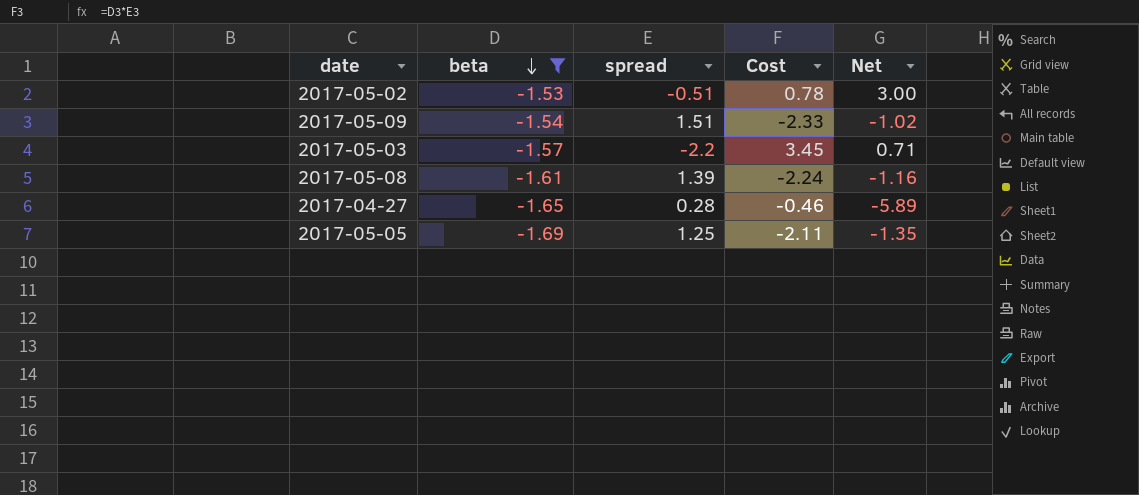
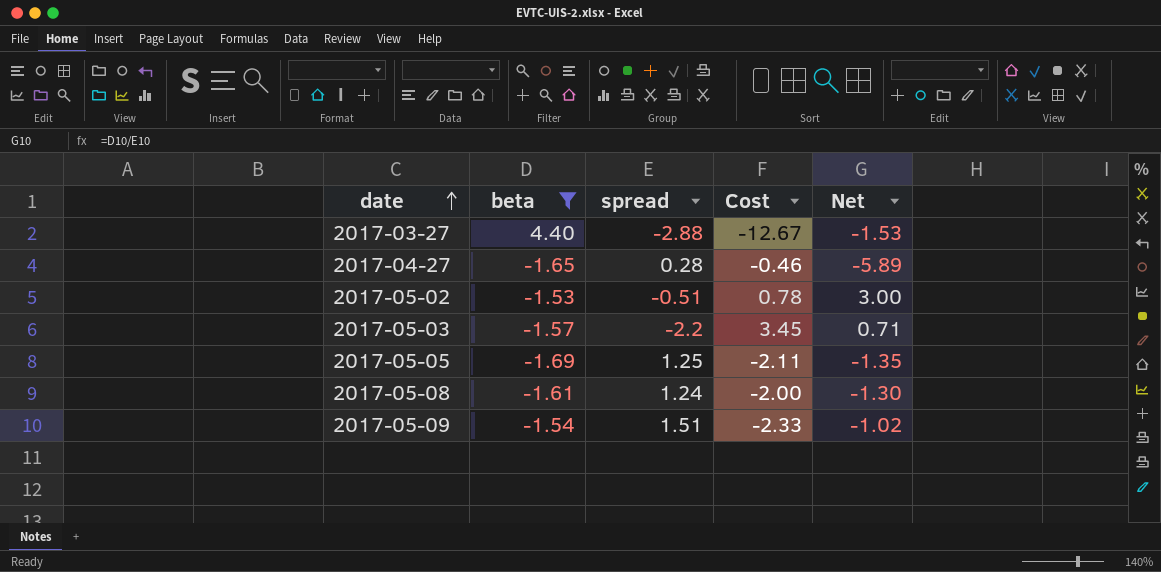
row order: beta descending -> date ascending
row 2017-03-27: none -> 4.40 | -2.88 | -12.67 | -1.53
2017-05-08 | spread: 1.39 -> 1.24
2017-05-08 | Cost: -2.24 -> -2.00
2017-05-08 | Net: -1.16 -> -1.30

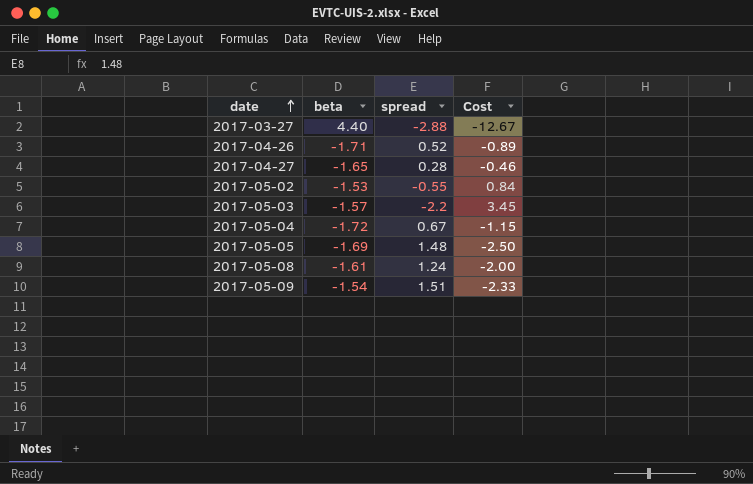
filter: beta >= -1.69 -> none
column Net | formula: [beta] / [spread] -> none
2017-05-02 | spread: -0.51 -> -0.55
2017-05-02 | Cost: 0.78 -> 0.84
2017-05-05 | spread: 1.25 -> 1.48
2017-05-05 | Cost: -2.11 -> -2.50

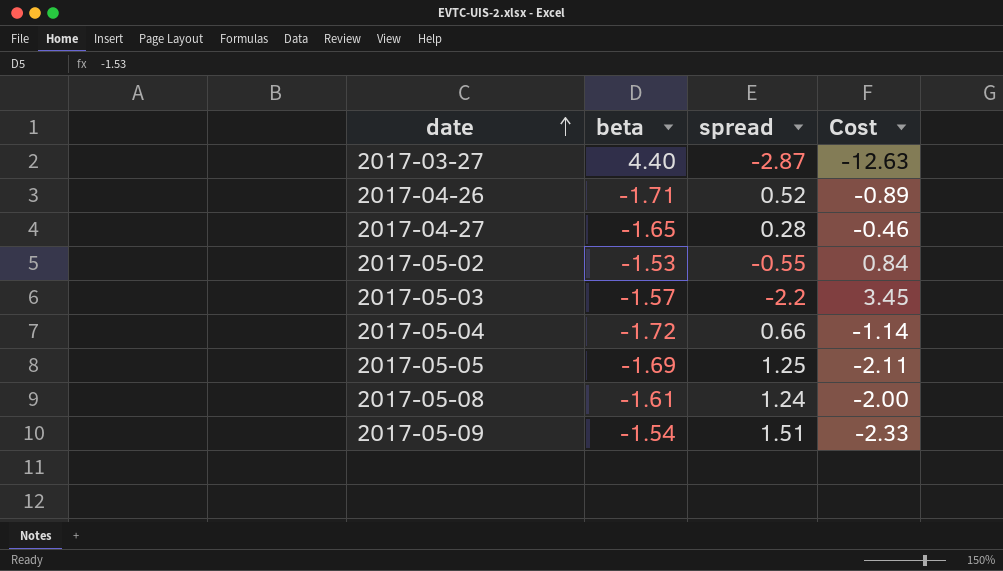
2017-03-27 | spread: -2.88 -> -2.87
2017-03-27 | Cost: -12.67 -> -12.63
2017-05-04 | spread: 0.67 -> 0.66
2017-05-04 | Cost: -1.15 -> -1.14
2017-05-05 | spread: 1.48 -> 1.25
2017-05-05 | Cost: -2.50 -> -2.11

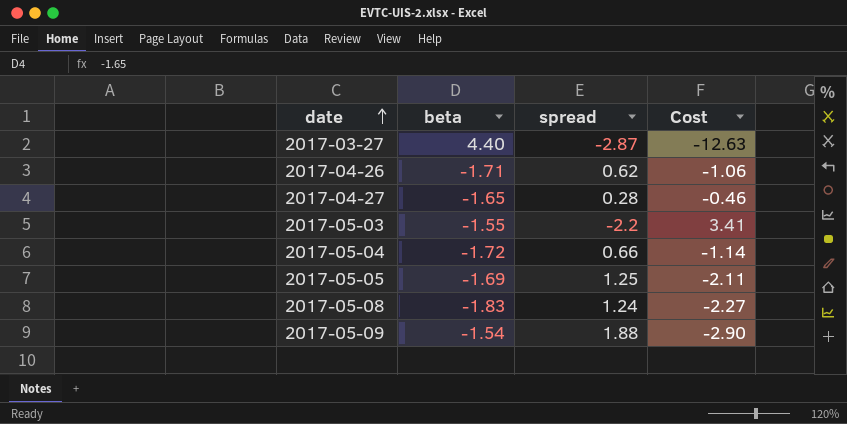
row 2017-05-02: -1.53 | -0.55 | 0.84 -> none
2017-04-26 | spread: 0.52 -> 0.62
2017-04-26 | Cost: -0.89 -> -1.06
2017-05-03 | beta: -1.57 -> -1.55
2017-05-03 | Cost: 3.45 -> 3.41
2017-05-08 | beta: -1.61 -> -1.83
2017-05-08 | Cost: -2.00 -> -2.27
2017-05-09 | spread: 1.51 -> 1.88
2017-05-09 | Cost: -2.33 -> -2.90

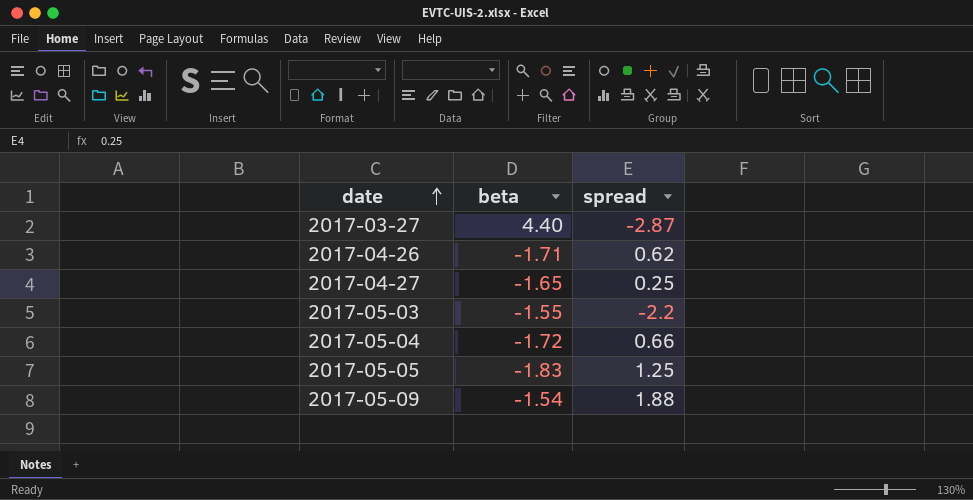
column Cost | formula: [beta] * [spread] -> none
row 2017-05-08: -1.83 | 1.24 | -2.27 -> none
2017-04-27 | spread: 0.28 -> 0.25
2017-05-05 | beta: -1.69 -> -1.83

